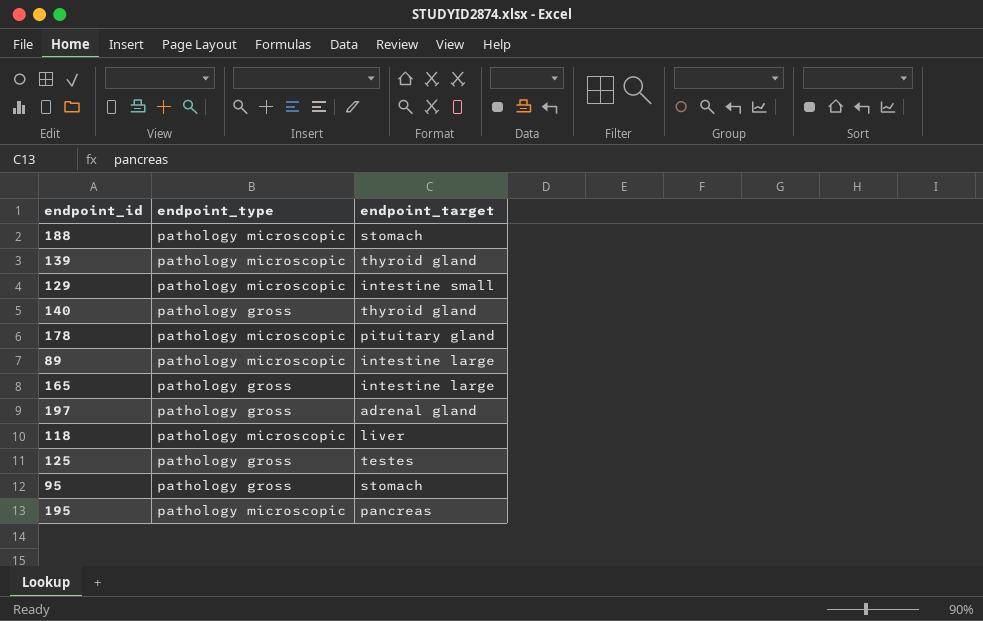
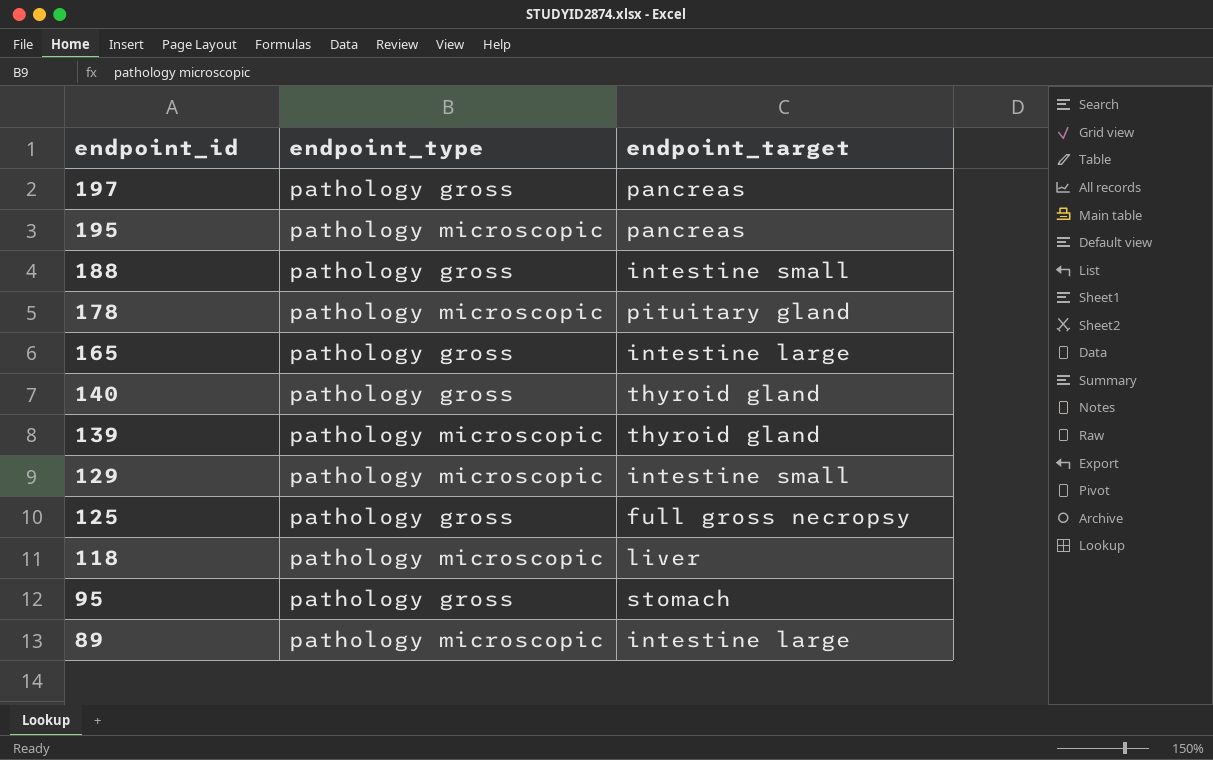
row order: none -> endpoint_id descending
197 | endpoint_target: adrenal gland -> pancreas
188 | endpoint_type: pathology microscopic -> pathology gross
188 | endpoint_target: stomach -> intestine small
125 | endpoint_target: testes -> full gross necropsy

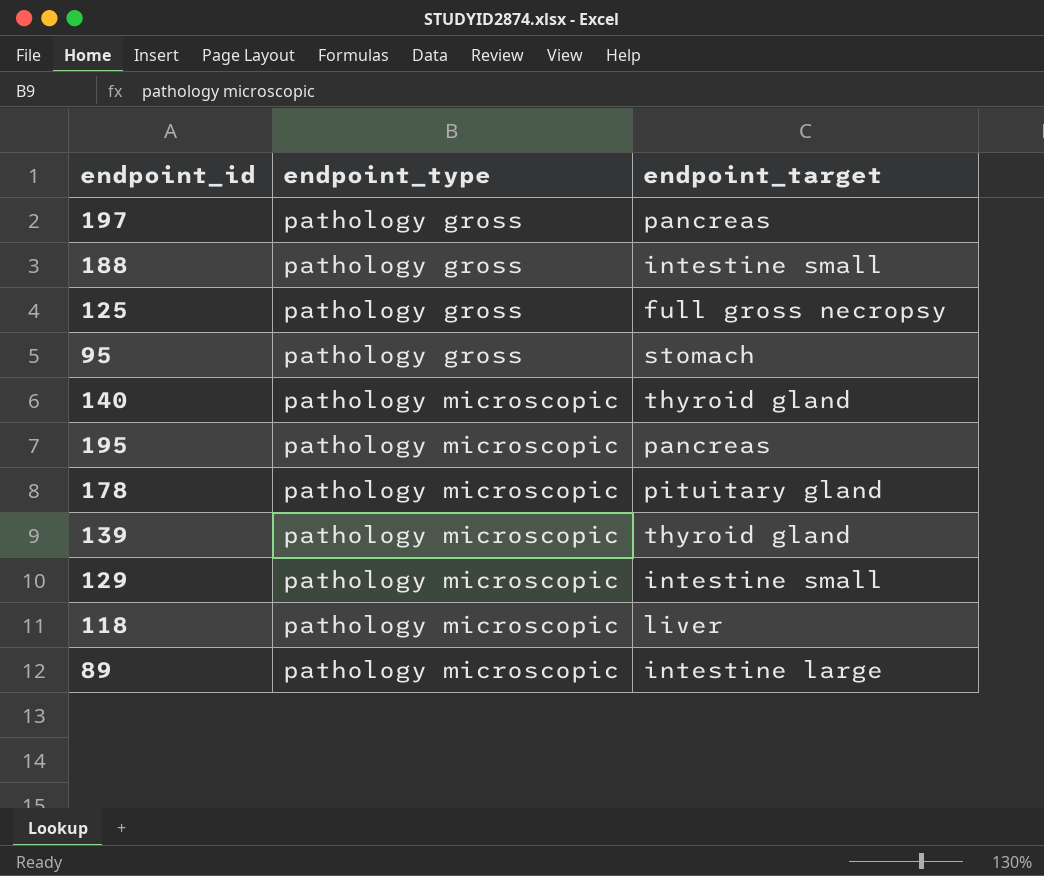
row order: endpoint_id descending -> endpoint_type ascending
row 165: pathology gross | intestine large -> none
140 | endpoint_type: pathology gross -> pathology microscopic

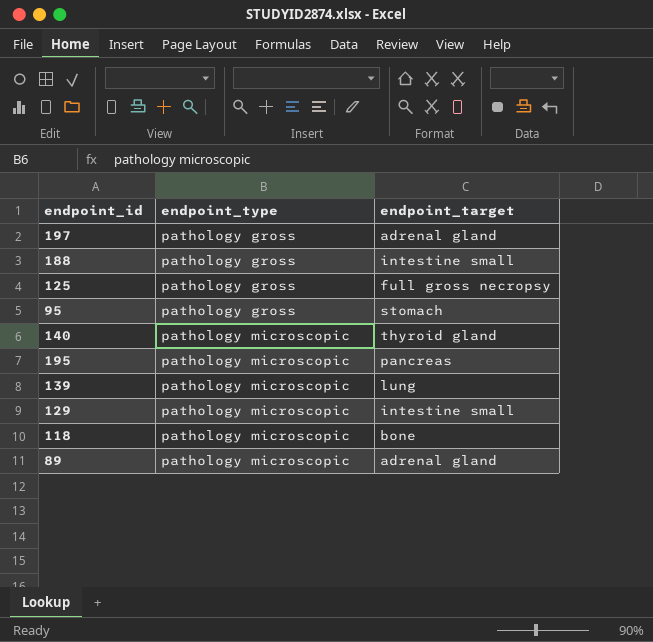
row 178: pathology microscopic | pituitary gland -> none
197 | endpoint_target: pancreas -> adrenal gland
139 | endpoint_target: thyroid gland -> lung
118 | endpoint_target: liver -> bone
89 | endpoint_target: intestine large -> adrenal gland

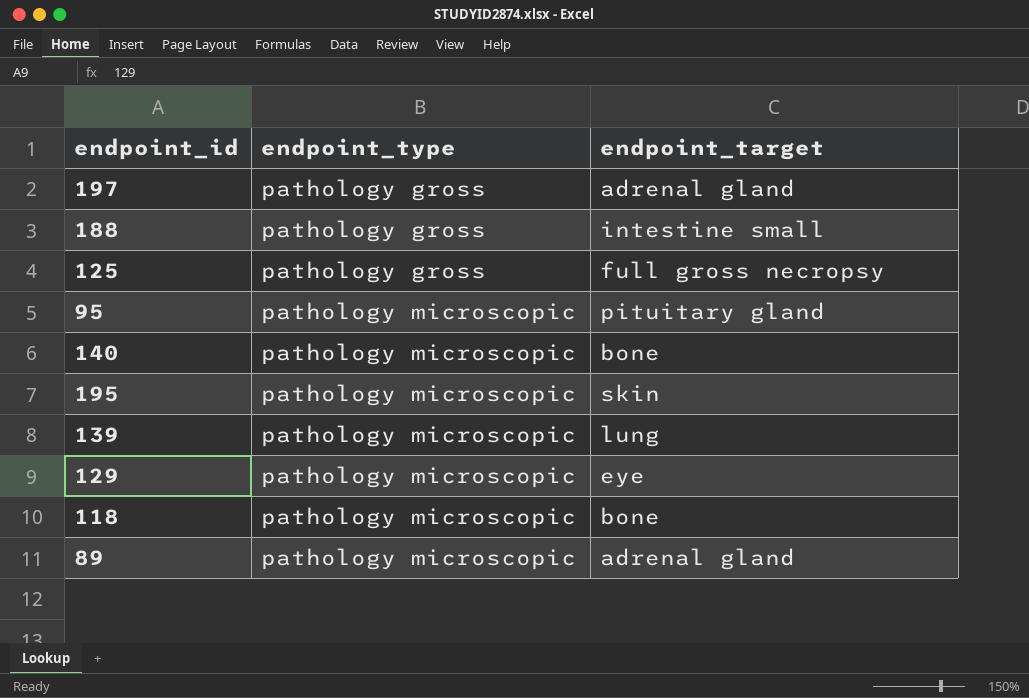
95 | endpoint_type: pathology gross -> pathology microscopic
95 | endpoint_target: stomach -> pituitary gland
140 | endpoint_target: thyroid gland -> bone
195 | endpoint_target: pancreas -> skin
129 | endpoint_target: intestine small -> eye

